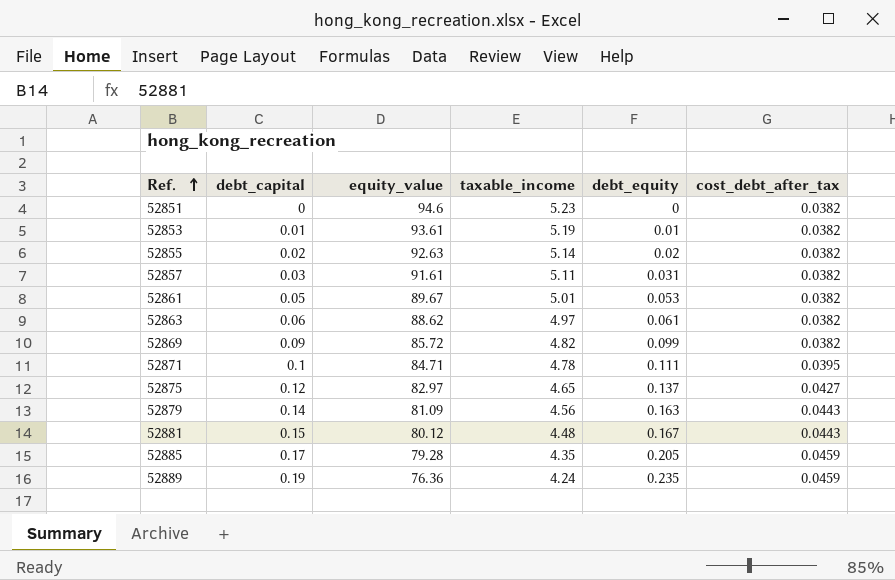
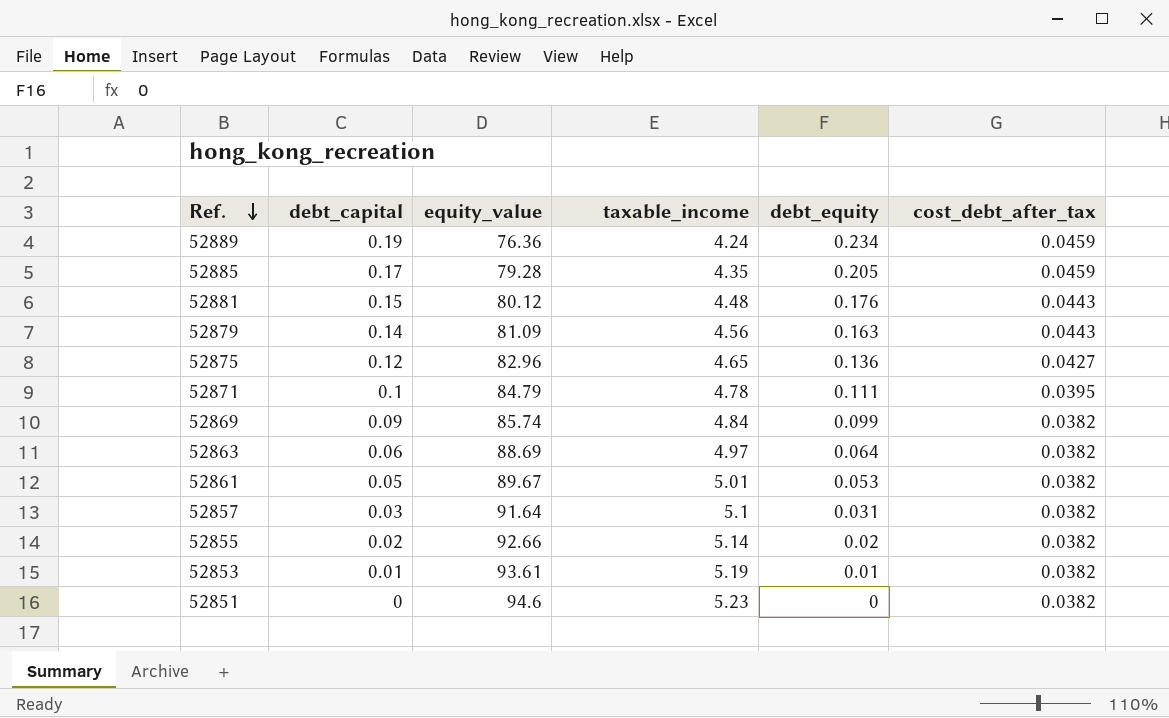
row order: Ref. ascending -> Ref. descending
52889 | debt_equity: 0.235 -> 0.234
52881 | debt_equity: 0.167 -> 0.176
52875 | equity_value: 82.97 -> 82.96
52875 | debt_equity: 0.137 -> 0.136
52871 | equity_value: 84.71 -> 84.79
52869 | equity_value: 85.72 -> 85.74
52869 | taxable_income: 4.82 -> 4.84
52863 | equity_value: 88.62 -> 88.69
52863 | debt_equity: 0.061 -> 0.064
52857 | equity_value: 91.61 -> 91.64
52857 | taxable_income: 5.11 -> 5.1
52855 | equity_value: 92.63 -> 92.66

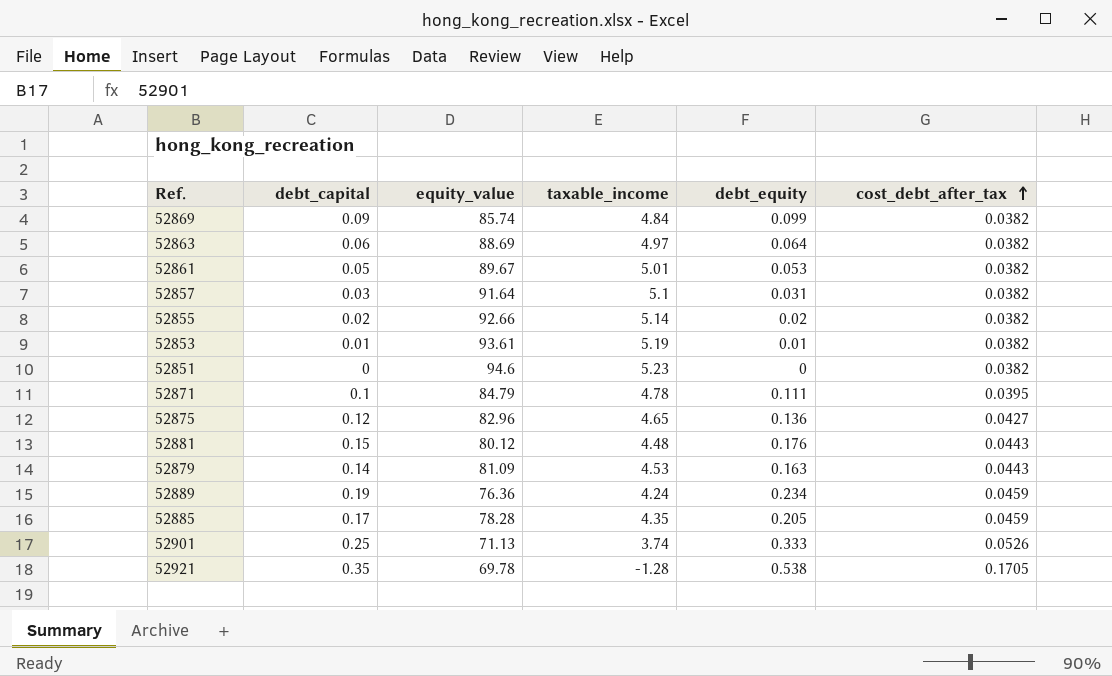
row order: Ref. descending -> cost_debt_after_tax ascending
52879 | taxable_income: 4.56 -> 4.53
52885 | equity_value: 79.28 -> 78.28
row 52901: none -> 0.25 | 71.13 | 3.74 | 0.333 | 0.0526
row 52921: none -> 0.35 | 69.78 | -1.28 | 0.538 | 0.1705

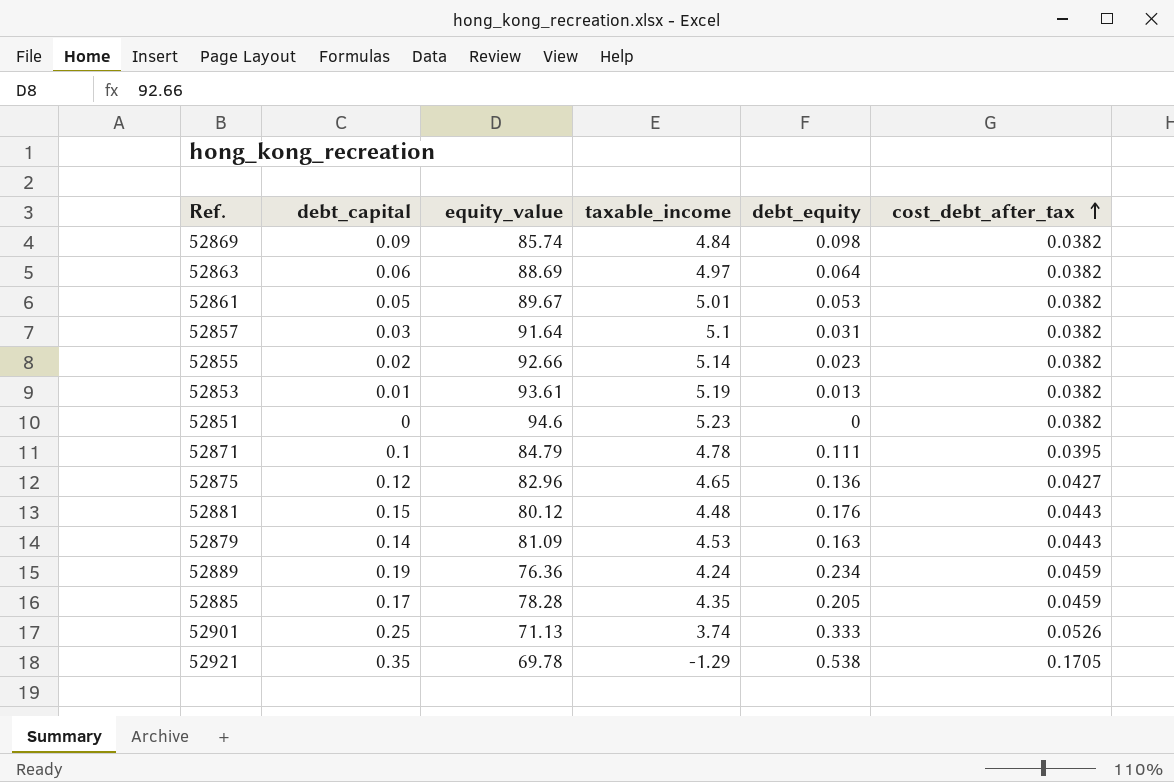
52869 | debt_equity: 0.099 -> 0.098
52855 | debt_equity: 0.02 -> 0.023
52853 | debt_equity: 0.01 -> 0.013
52921 | taxable_income: -1.28 -> -1.29

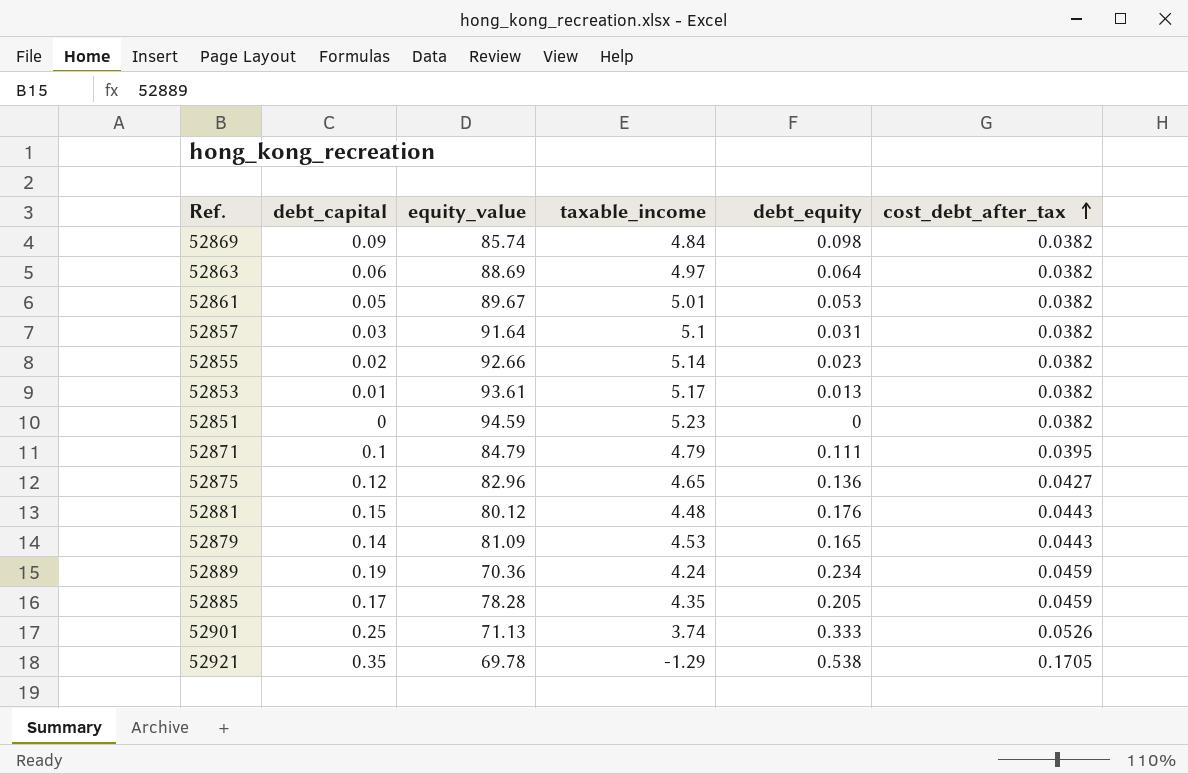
52853 | taxable_income: 5.19 -> 5.17
52851 | equity_value: 94.6 -> 94.59
52871 | taxable_income: 4.78 -> 4.79
52879 | debt_equity: 0.163 -> 0.165
52889 | equity_value: 76.36 -> 70.36

